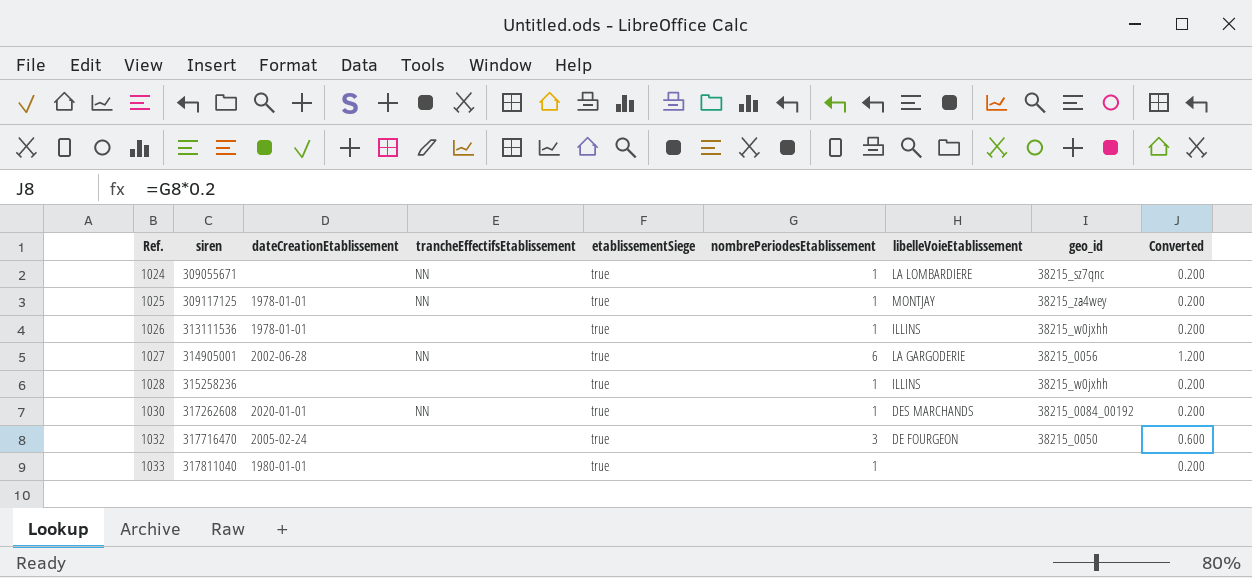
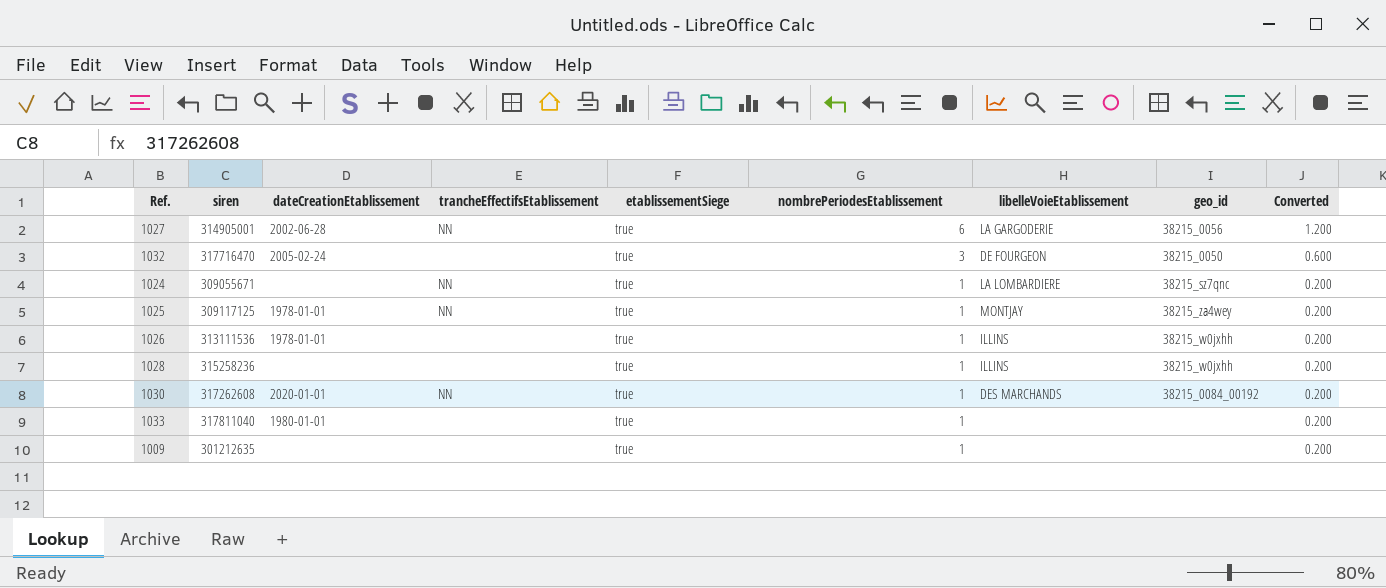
row order: Ref. ascending -> nombrePeriodesEtablissement descending
row 1009: none -> 301212635 | none | none | true | 1 | none | none | 0.200

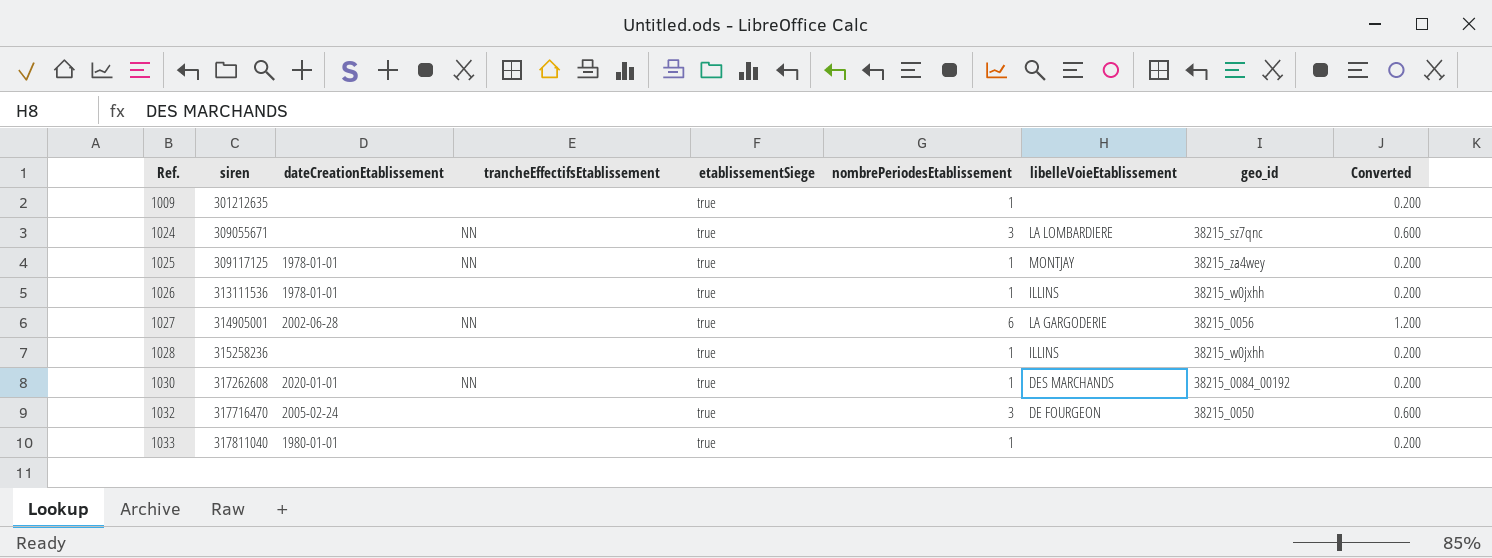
row order: nombrePeriodesEtablissement descending -> Ref. ascending
1024 | nombrePeriodesEtablissement: 1 -> 3
1024 | Converted: 0.200 -> 0.600

